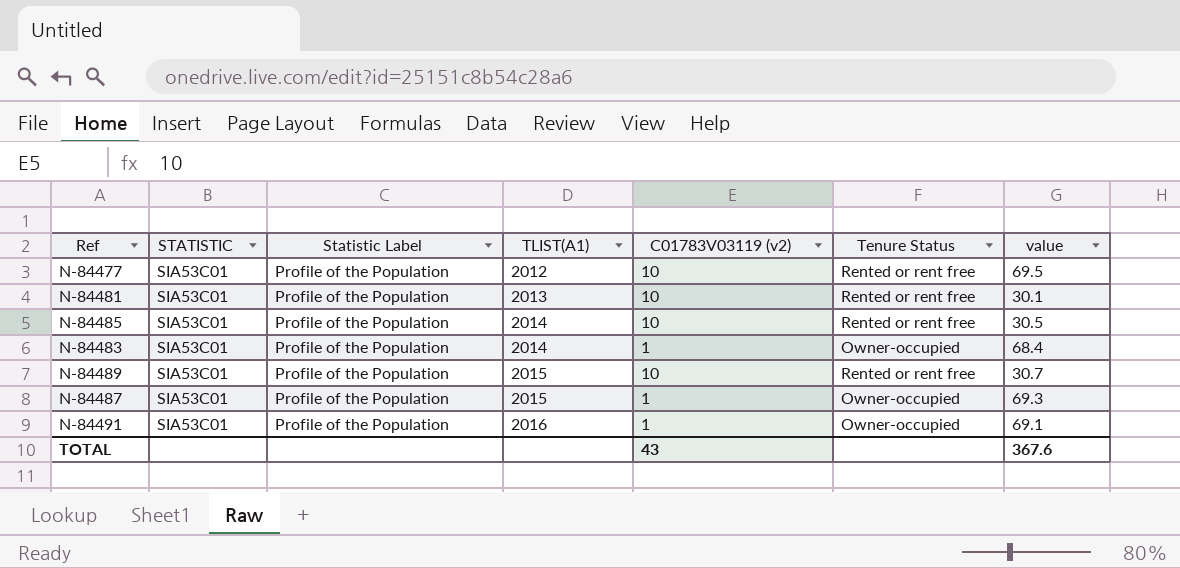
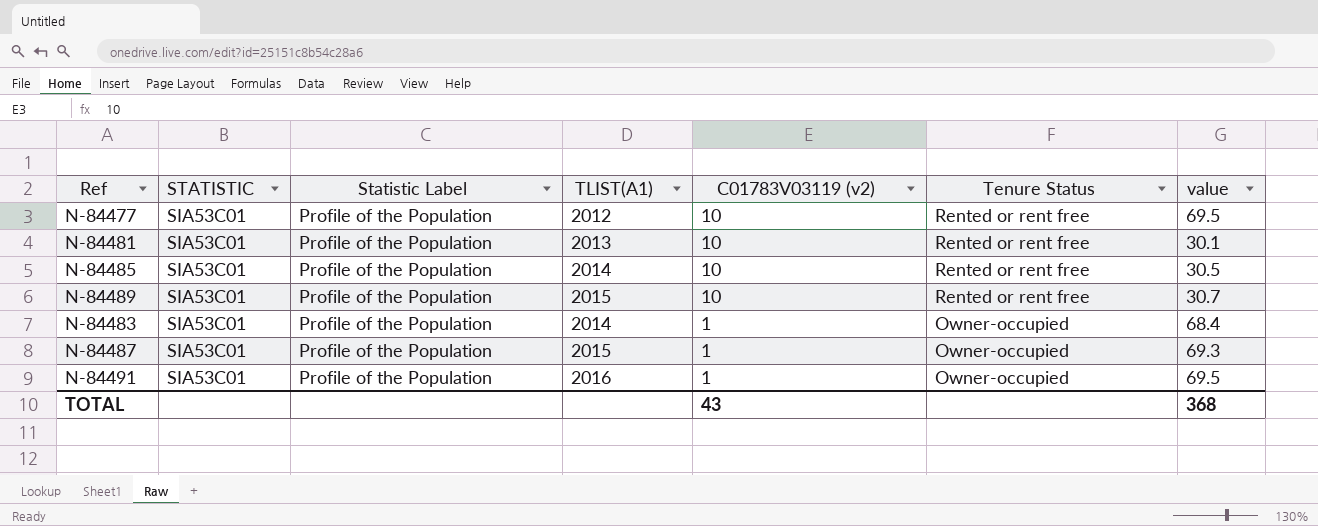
row order: TLIST(A1) ascending -> C01783V03119 (v2) descending
N-84491 | value: 69.1 -> 69.5
TOTAL | value: 367.6 -> 368

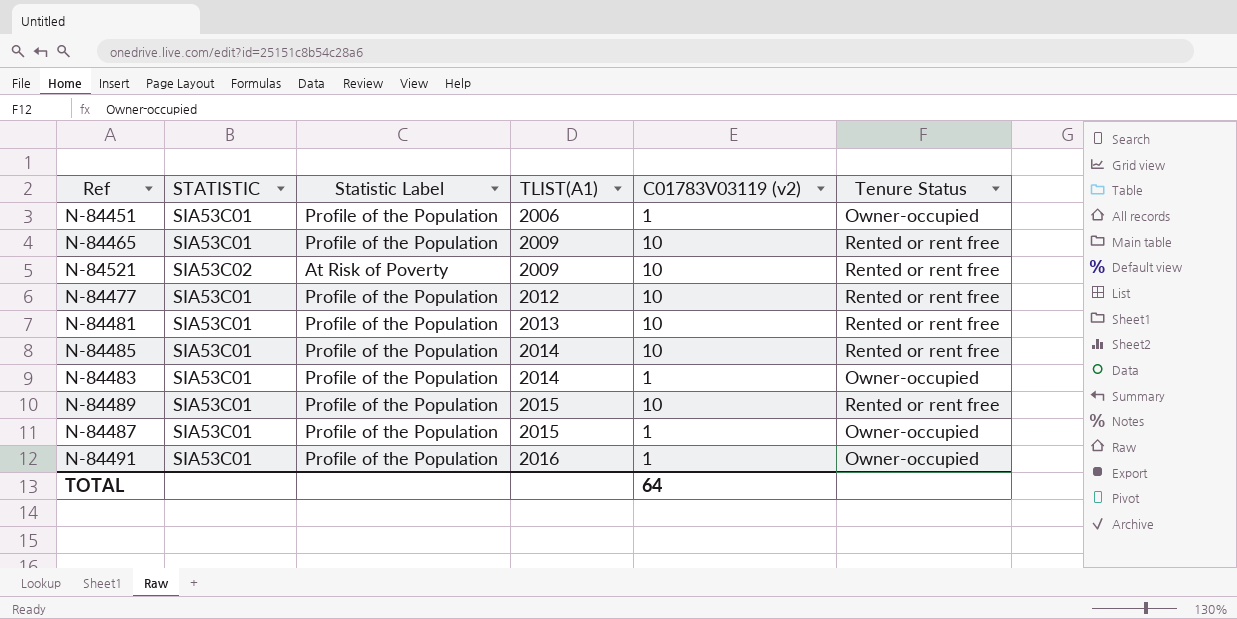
row order: C01783V03119 (v2) descending -> TLIST(A1) ascending
column value | position: 7 -> none
row N-84451: none -> SIA53C01 | Profile of the Population | 2006 | 1 | Owner-occupied
row N-84465: none -> SIA53C01 | Profile of the Population | 2009 | 10 | Rented or rent free
row N-84521: none -> SIA53C02 | At Risk of Poverty | 2009 | 10 | Rented or rent free
TOTAL | C01783V03119 (v2): 43 -> 64

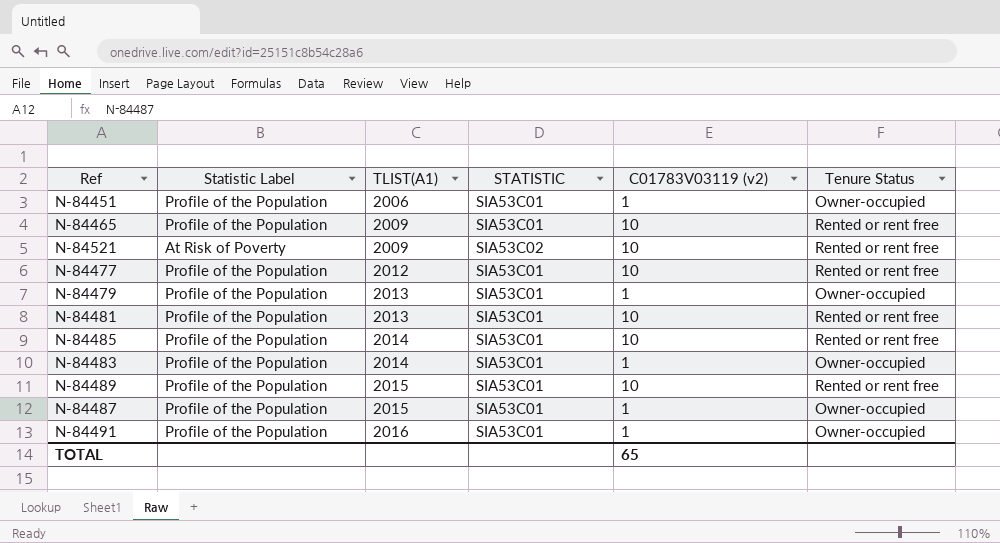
column STATISTIC | position: 2 -> 4
row N-84479: none -> Profile of the Population | 2013 | SIA53C01 | 1 | Owner-occupied
TOTAL | C01783V03119 (v2): 64 -> 65

